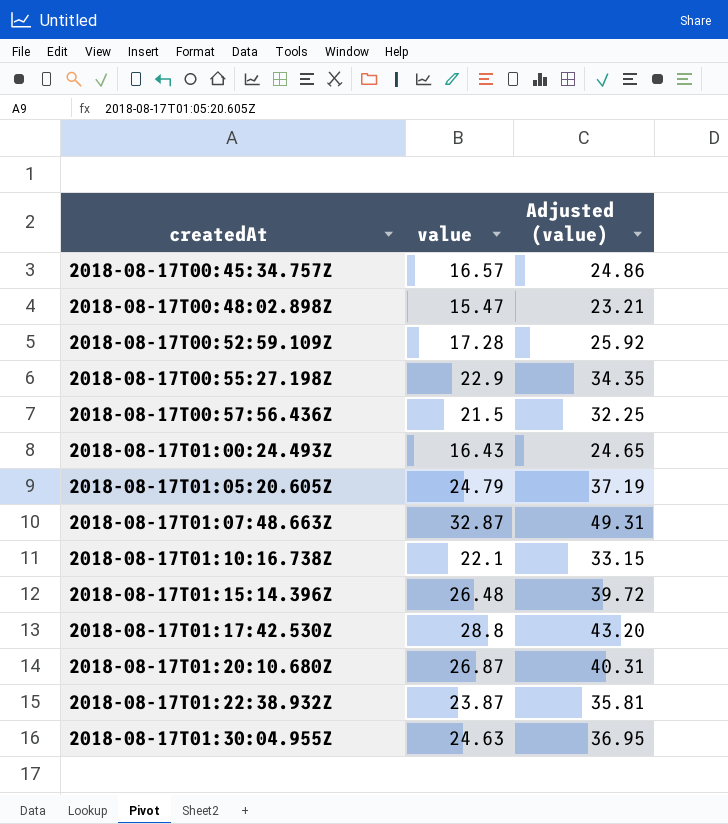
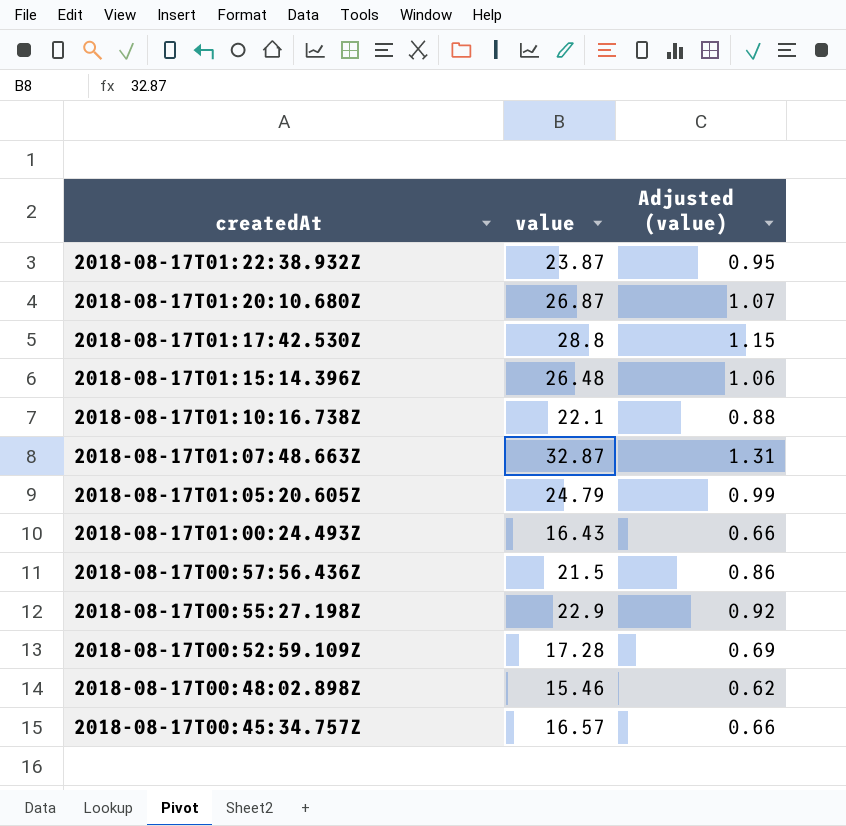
row order: createdAt ascending -> createdAt descending
column Adjusted (value) | formula: [value] * 1.5 -> [value] * 0.04
row 2018-08-17T01:30:04.955Z: 24.63 | 36.95 -> none
2018-08-17T00:48:02.898Z | value: 15.47 -> 15.46

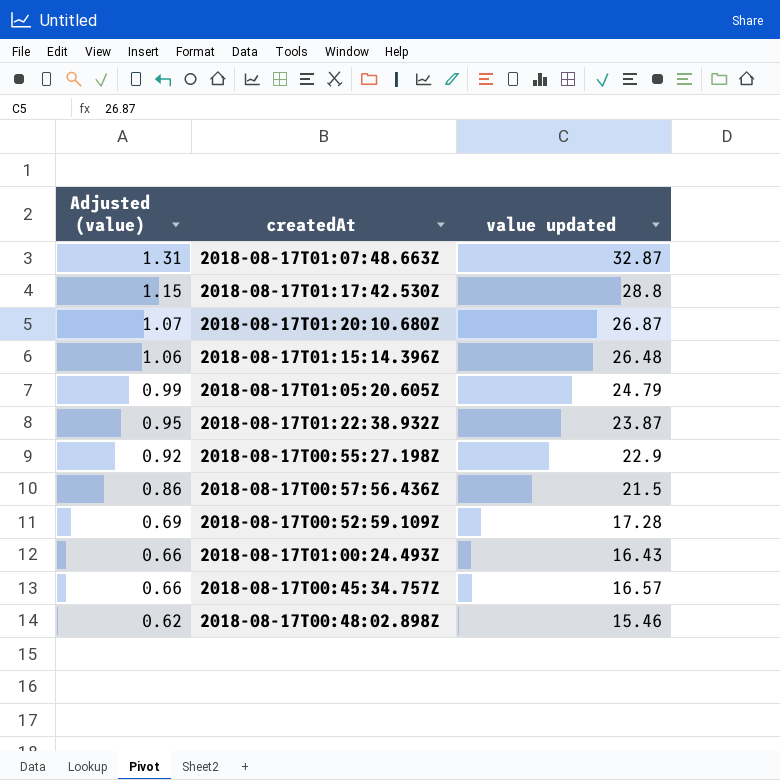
row order: createdAt descending -> Adjusted (value) descending
column Adjusted (value) | position: 3 -> 1
column name: value -> value updated
row 2018-08-17T01:10:16.738Z: 22.1 | 0.88 -> none

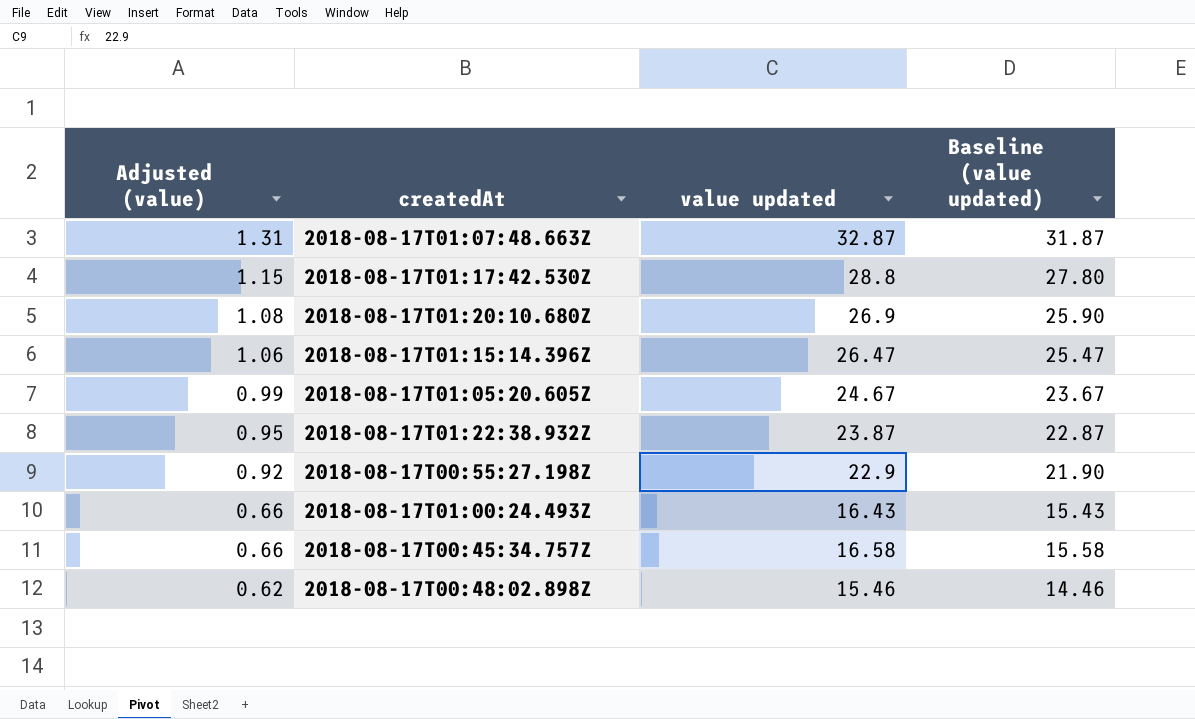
column Baseline (value updated) | formula: none -> [value updated] - 1
row 2018-08-17T00:57:56.436Z: 0.86 | 21.5 -> none
row 2018-08-17T00:52:59.109Z: 0.69 | 17.28 -> none
2018-08-17T01:20:10.680Z | Adjusted (value): 1.07 -> 1.08
2018-08-17T01:20:10.680Z | value updated: 26.87 -> 26.9
2018-08-17T01:15:14.396Z | value updated: 26.48 -> 26.47
2018-08-17T01:05:20.605Z | value updated: 24.79 -> 24.67
2018-08-17T00:45:34.757Z | value updated: 16.57 -> 16.58

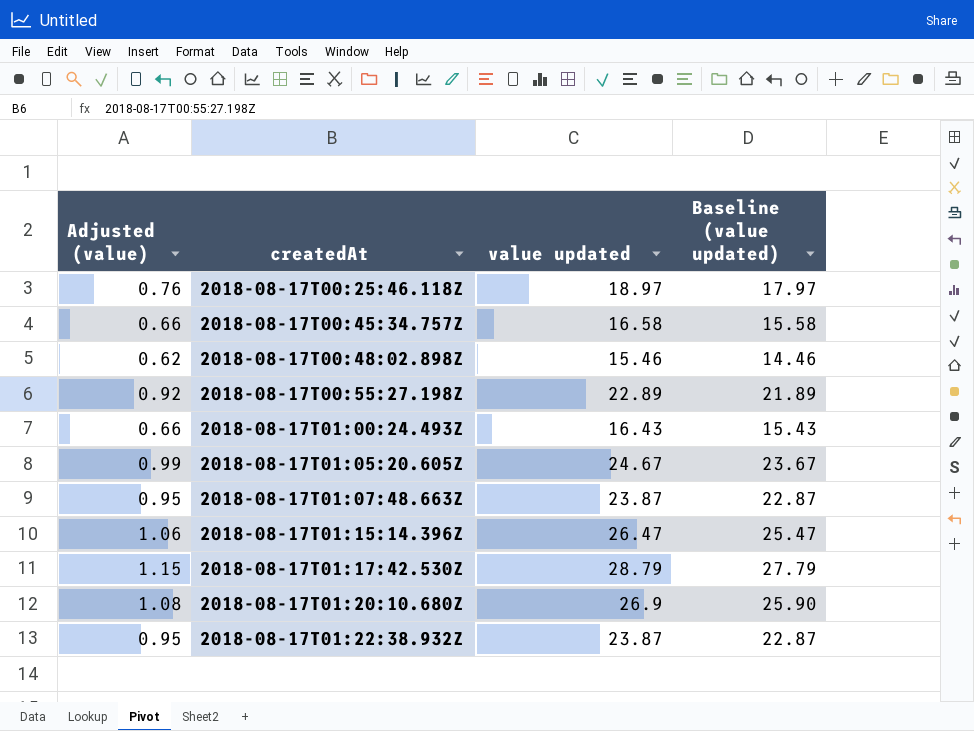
row order: Adjusted (value) descending -> createdAt ascending
row 2018-08-17T00:25:46.118Z: none -> 0.76 | 18.97 | 17.97
2018-08-17T00:55:27.198Z | value updated: 22.9 -> 22.89
2018-08-17T00:55:27.198Z | Baseline (value updated): 21.90 -> 21.89
2018-08-17T01:07:48.663Z | Adjusted (value): 1.31 -> 0.95
2018-08-17T01:07:48.663Z | value updated: 32.87 -> 23.87
2018-08-17T01:07:48.663Z | Baseline (value updated): 31.87 -> 22.87
2018-08-17T01:17:42.530Z | value updated: 28.8 -> 28.79
2018-08-17T01:17:42.530Z | Baseline (value updated): 27.80 -> 27.79

